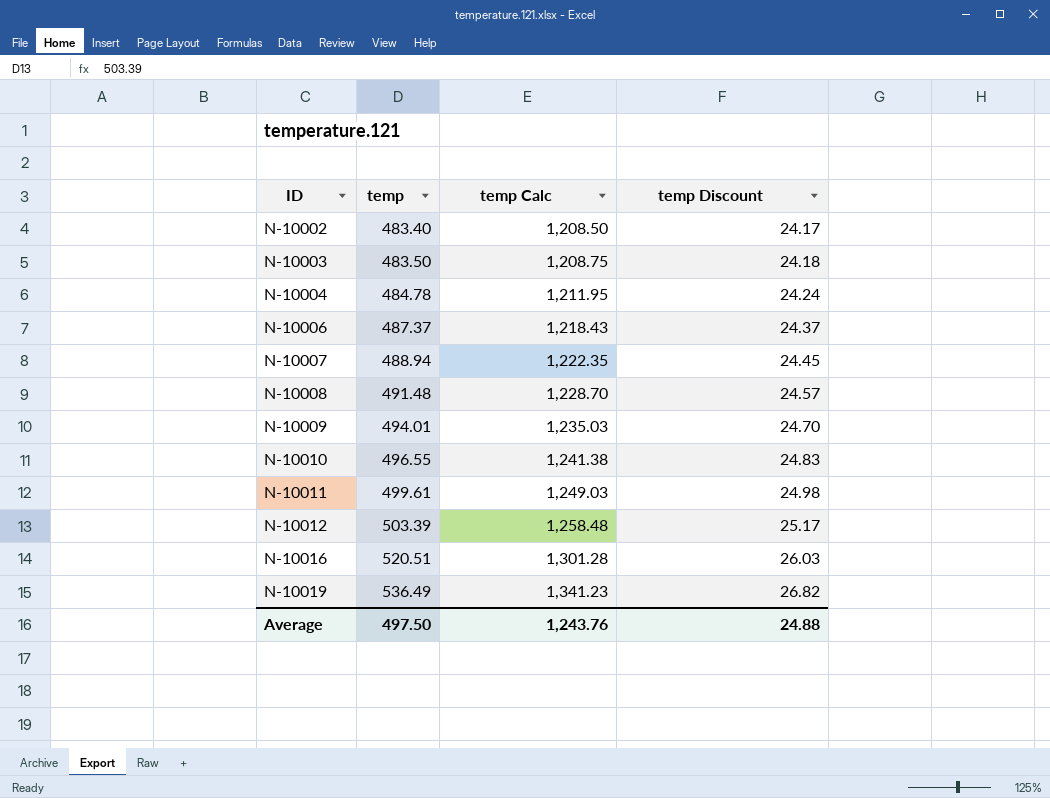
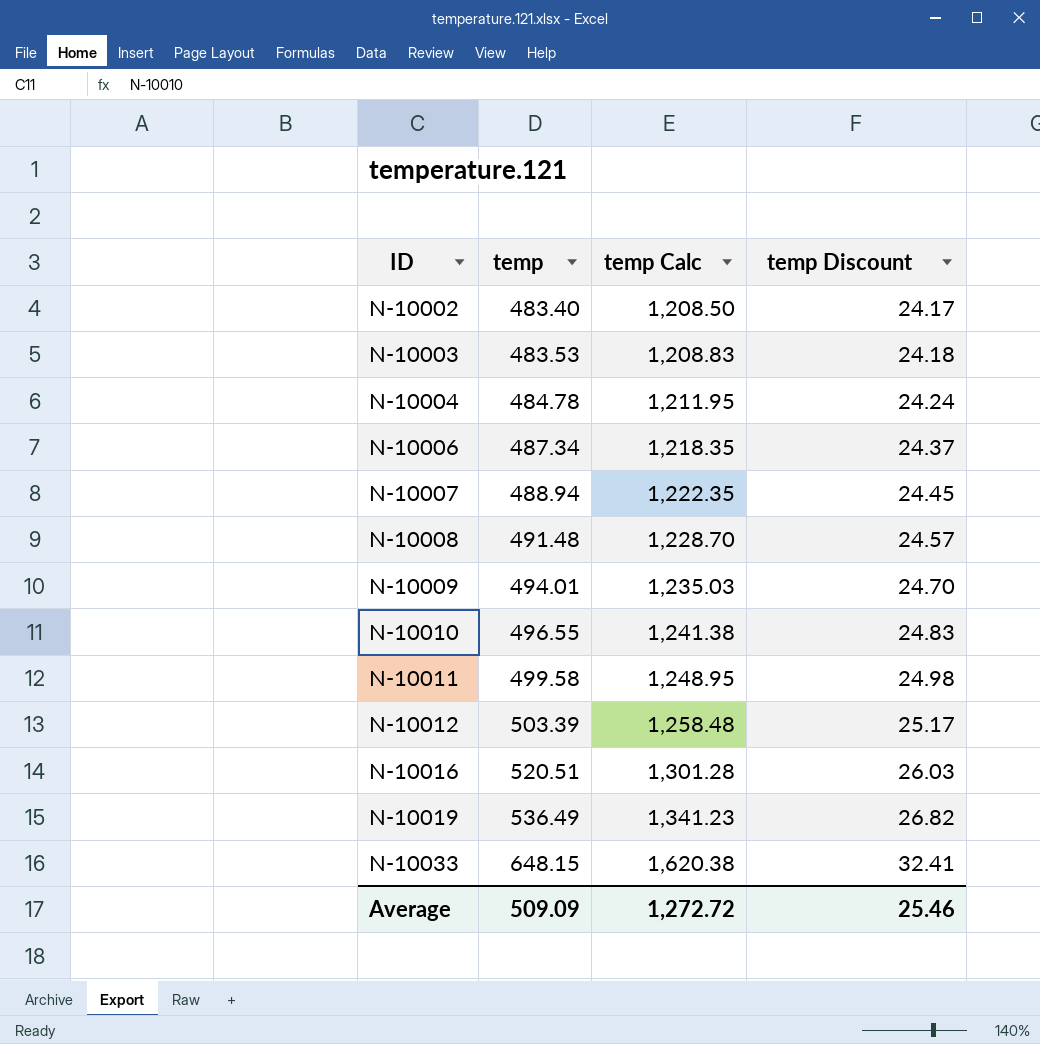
N-10003 | temp: 483.50 -> 483.53
N-10003 | temp Calc: 1,208.75 -> 1,208.83
N-10006 | temp: 487.37 -> 487.34
N-10006 | temp Calc: 1,218.43 -> 1,218.35
N-10011 | temp: 499.61 -> 499.58
N-10011 | temp Calc: 1,249.03 -> 1,248.95
row N-10033: none -> 648.15 | 1,620.38 | 32.41
Average | temp: 497.50 -> 509.09
Average | temp Calc: 1,243.76 -> 1,272.72
Average | temp Discount: 24.88 -> 25.46

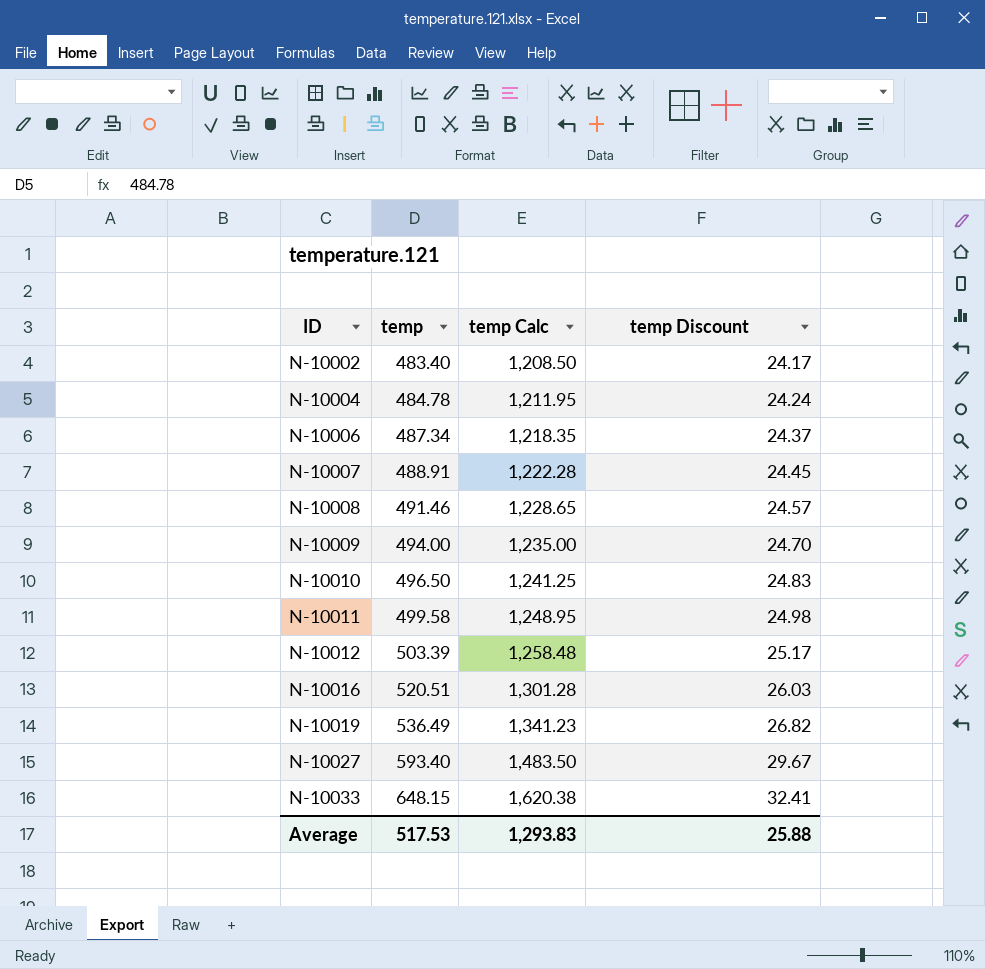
row N-10003: 483.53 | 1,208.83 | 24.18 -> none
N-10007 | temp: 488.94 -> 488.91
N-10007 | temp Calc: 1,222.35 -> 1,222.28
N-10008 | temp: 491.48 -> 491.46
N-10008 | temp Calc: 1,228.70 -> 1,228.65
N-10009 | temp: 494.01 -> 494.00
N-10009 | temp Calc: 1,235.03 -> 1,235.00
N-10010 | temp: 496.55 -> 496.50
N-10010 | temp Calc: 1,241.38 -> 1,241.25
row N-10027: none -> 593.40 | 1,483.50 | 29.67
Average | temp: 509.09 -> 517.53
Average | temp Calc: 1,272.72 -> 1,293.83
Average | temp Discount: 25.46 -> 25.88

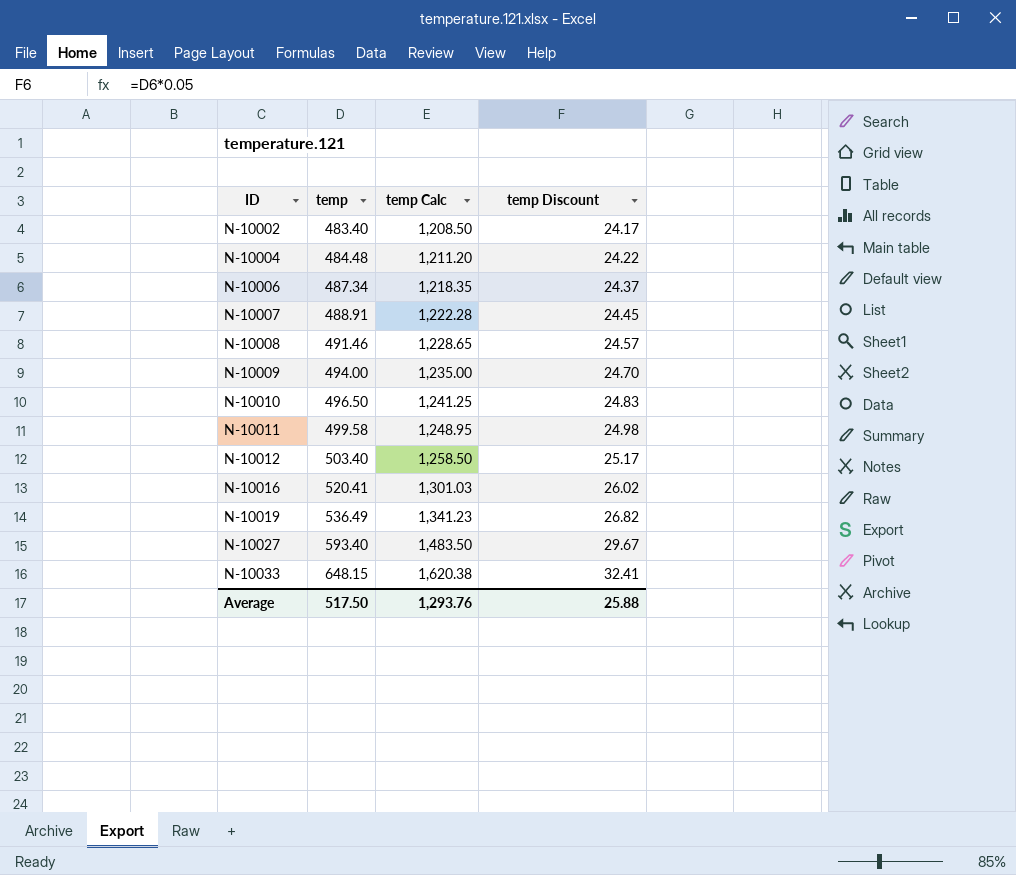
N-10004 | temp: 484.78 -> 484.48
N-10004 | temp Calc: 1,211.95 -> 1,211.20
N-10004 | temp Discount: 24.24 -> 24.22
N-10012 | temp: 503.39 -> 503.40
N-10012 | temp Calc: 1,258.48 -> 1,258.50
N-10016 | temp: 520.51 -> 520.41
N-10016 | temp Calc: 1,301.28 -> 1,301.03
N-10016 | temp Discount: 26.03 -> 26.02
Average | temp: 517.53 -> 517.50
Average | temp Calc: 1,293.83 -> 1,293.76

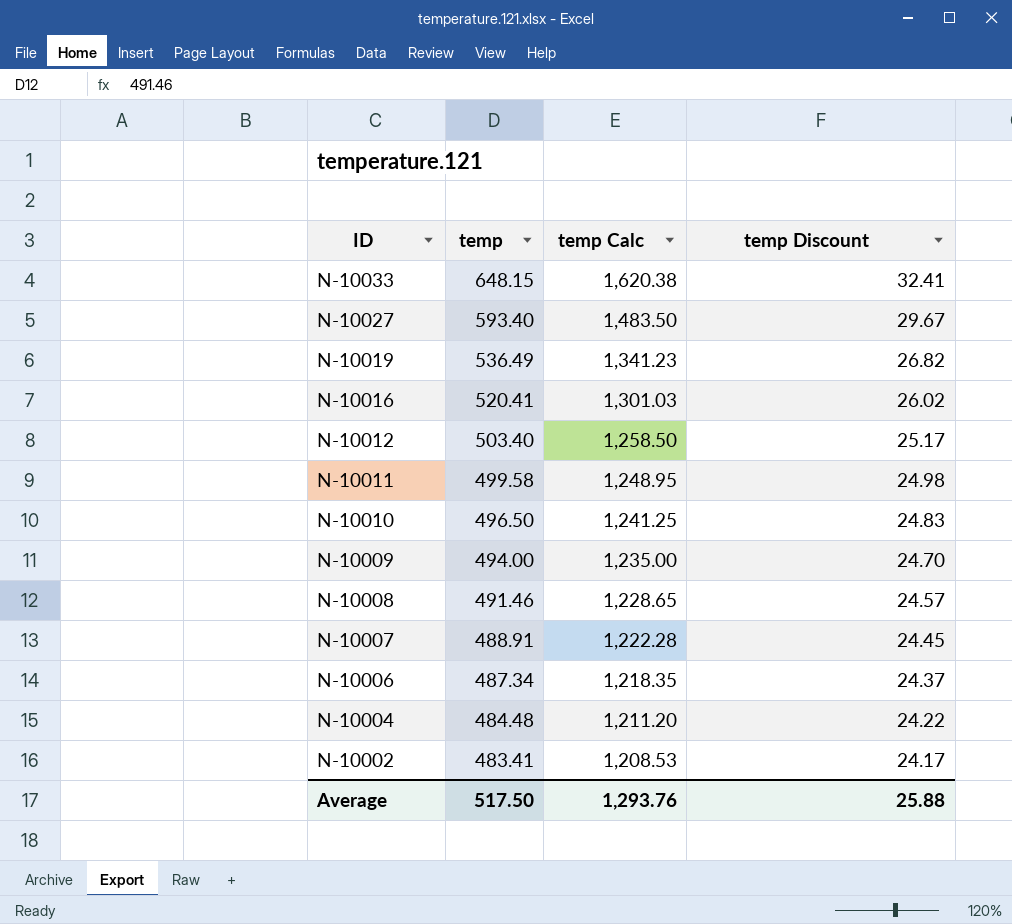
row order: ID ascending -> ID descending
N-10002 | temp: 483.40 -> 483.41
N-10002 | temp Calc: 1,208.50 -> 1,208.53

